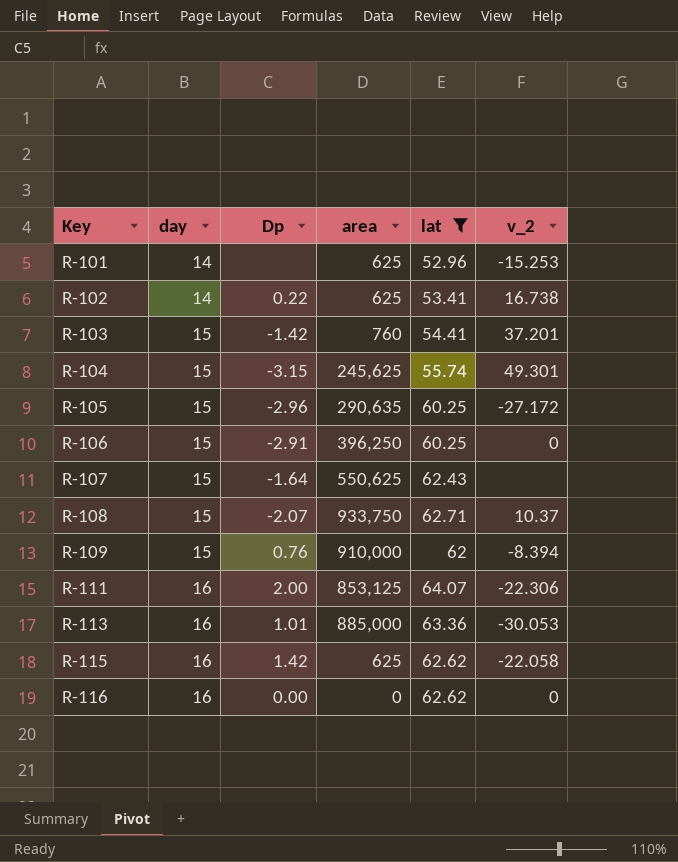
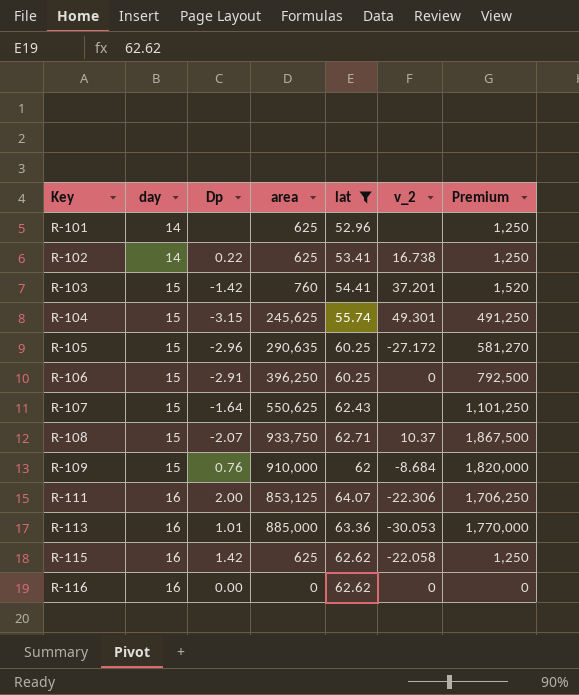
column Premium | formula: none -> [area] * 2
R-101 | v_2: -15.253 -> none
R-109 | v_2: -8.394 -> -8.684

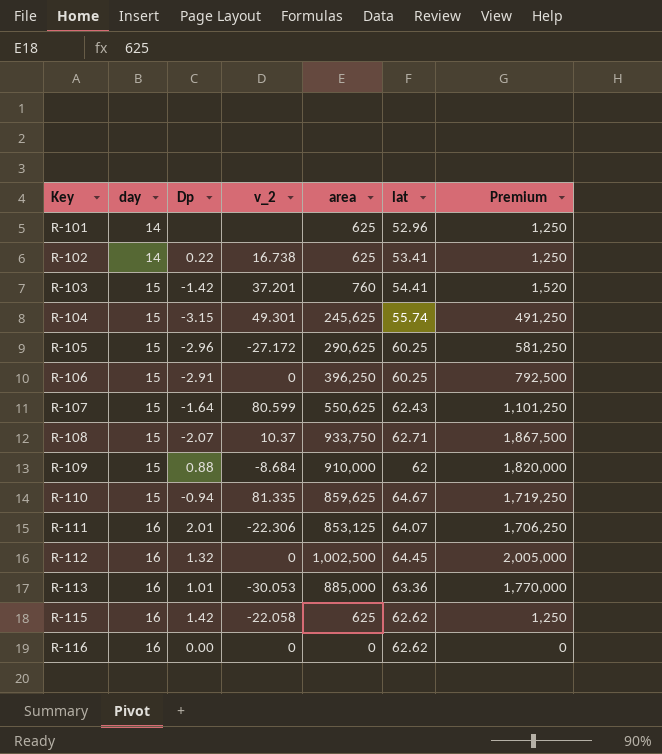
filter: lat <= 64.07 -> none
column v_2 | position: 6 -> 4
R-105 | area: 290,635 -> 290,625
R-105 | Premium: 581,270 -> 581,250
R-107 | v_2: none -> 80.599
R-109 | Dp: 0.76 -> 0.88
R-111 | Dp: 2.00 -> 2.01

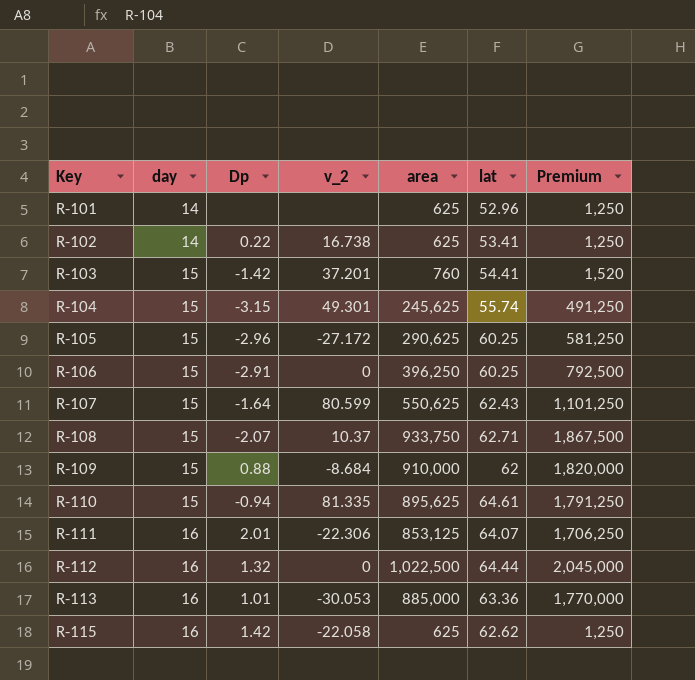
row R-116: 16 | 0.00 | 0 | 0 | 62.62 | 0 -> none
R-110 | area: 859,625 -> 895,625
R-110 | lat: 64.67 -> 64.61
R-110 | Premium: 1,719,250 -> 1,791,250
R-112 | area: 1,002,500 -> 1,022,500
R-112 | lat: 64.45 -> 64.44
R-112 | Premium: 2,005,000 -> 2,045,000

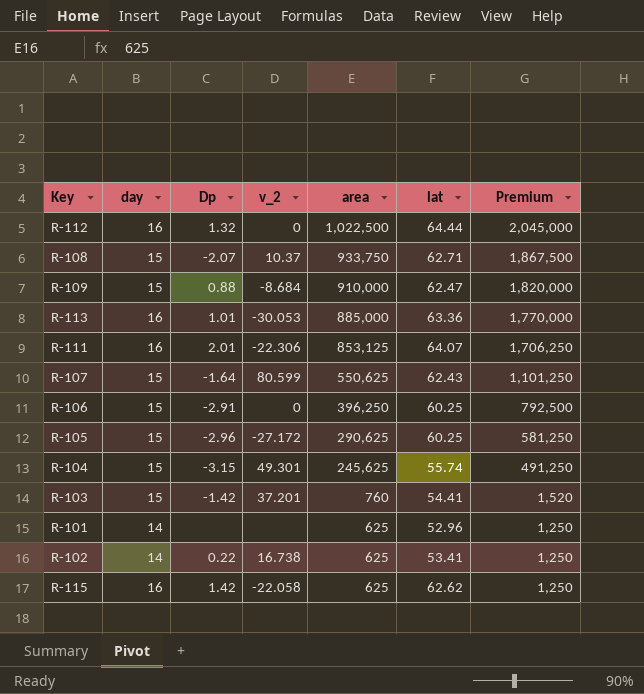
row order: Key ascending -> area descending
row R-110: 15 | -0.94 | 81.335 | 895,625 | 64.61 | 1,791,250 -> none
R-109 | lat: 62 -> 62.47

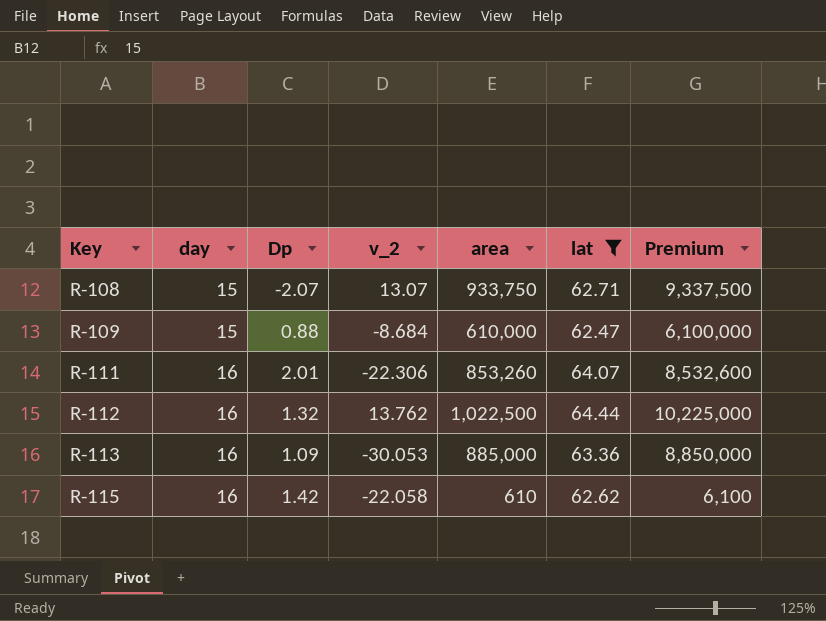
filter: none -> lat >= 62.47
row order: area descending -> Key ascending
column Premium | formula: [area] * 2 -> [area] * 10
R-108 | v_2: 10.37 -> 13.07
R-109 | area: 910,000 -> 610,000
R-111 | area: 853,125 -> 853,260
R-112 | v_2: 0 -> 13.762
R-113 | Dp: 1.01 -> 1.09
R-115 | area: 625 -> 610

